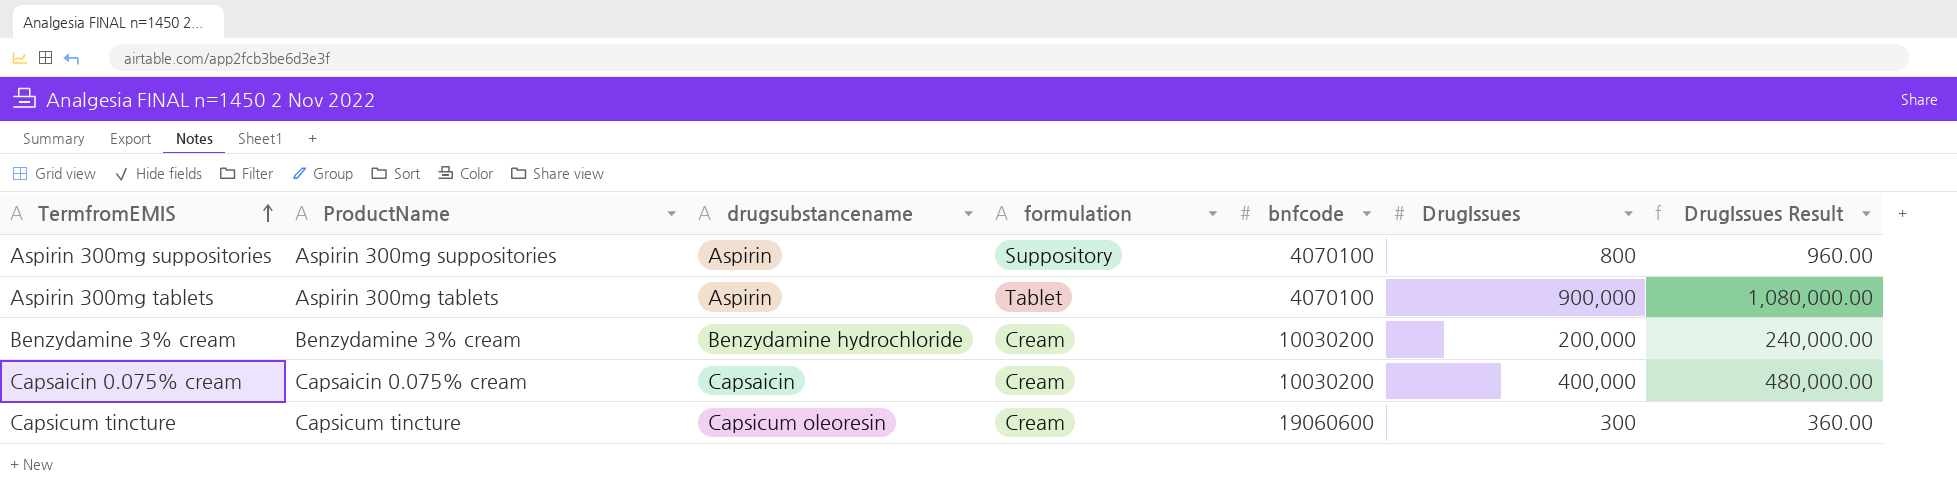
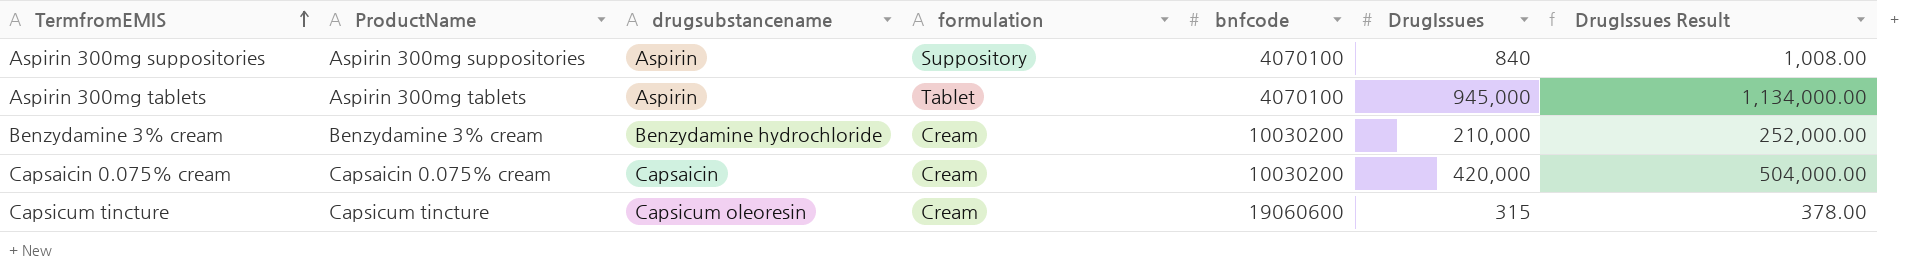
Aspirin 300mg suppositories | DrugIssues: 800 -> 840
Aspirin 300mg suppositories | DrugIssues Result: 960.00 -> 1,008.00
Aspirin 300mg tablets | DrugIssues: 900,000 -> 945,000
Aspirin 300mg tablets | DrugIssues Result: 1,080,000.00 -> 1,134,000.00
Benzydamine 3% cream | DrugIssues: 200,000 -> 210,000
Benzydamine 3% cream | DrugIssues Result: 240,000.00 -> 252,000.00
Capsaicin 0.075% cream | DrugIssues: 400,000 -> 420,000
Capsaicin 0.075% cream | DrugIssues Result: 480,000.00 -> 504,000.00
Capsicum tincture | DrugIssues: 300 -> 315
Capsicum tincture | DrugIssues Result: 360.00 -> 378.00

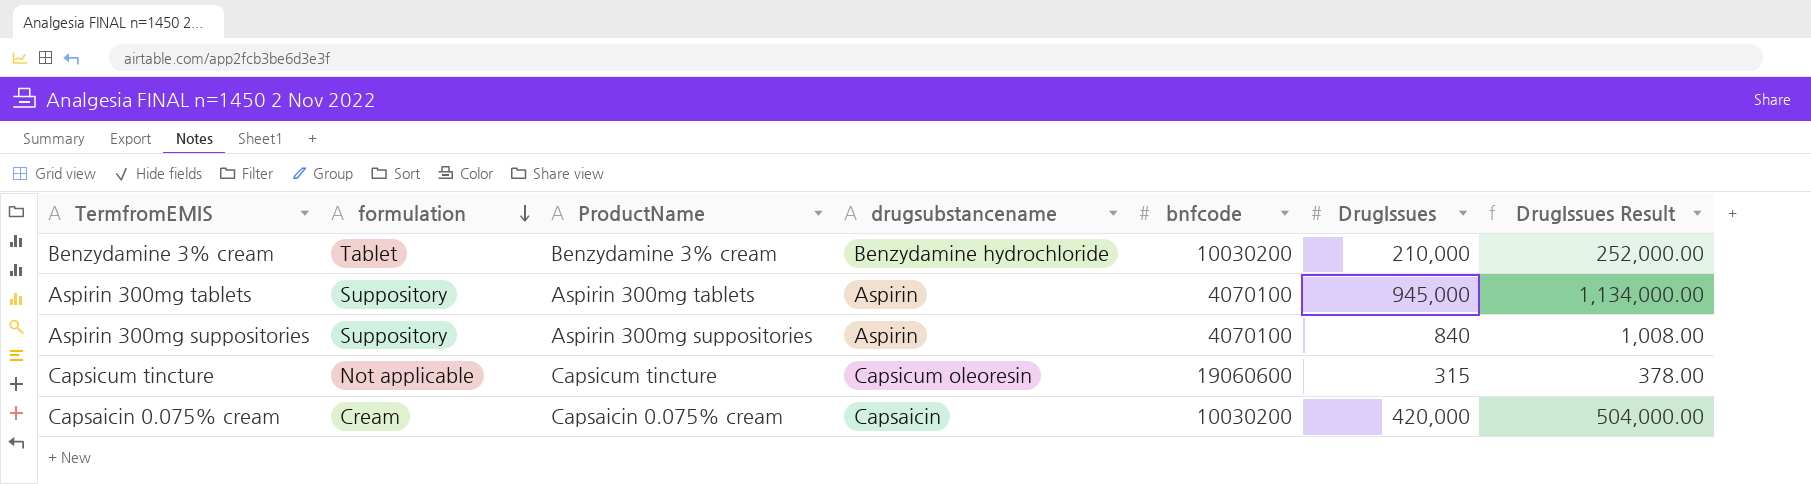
row order: TermfromEMIS ascending -> formulation descending
column formulation | position: 4 -> 2
Benzydamine 3% cream | formulation: Cream -> Tablet
Aspirin 300mg tablets | formulation: Tablet -> Suppository
Capsicum tincture | formulation: Cream -> Not applicable

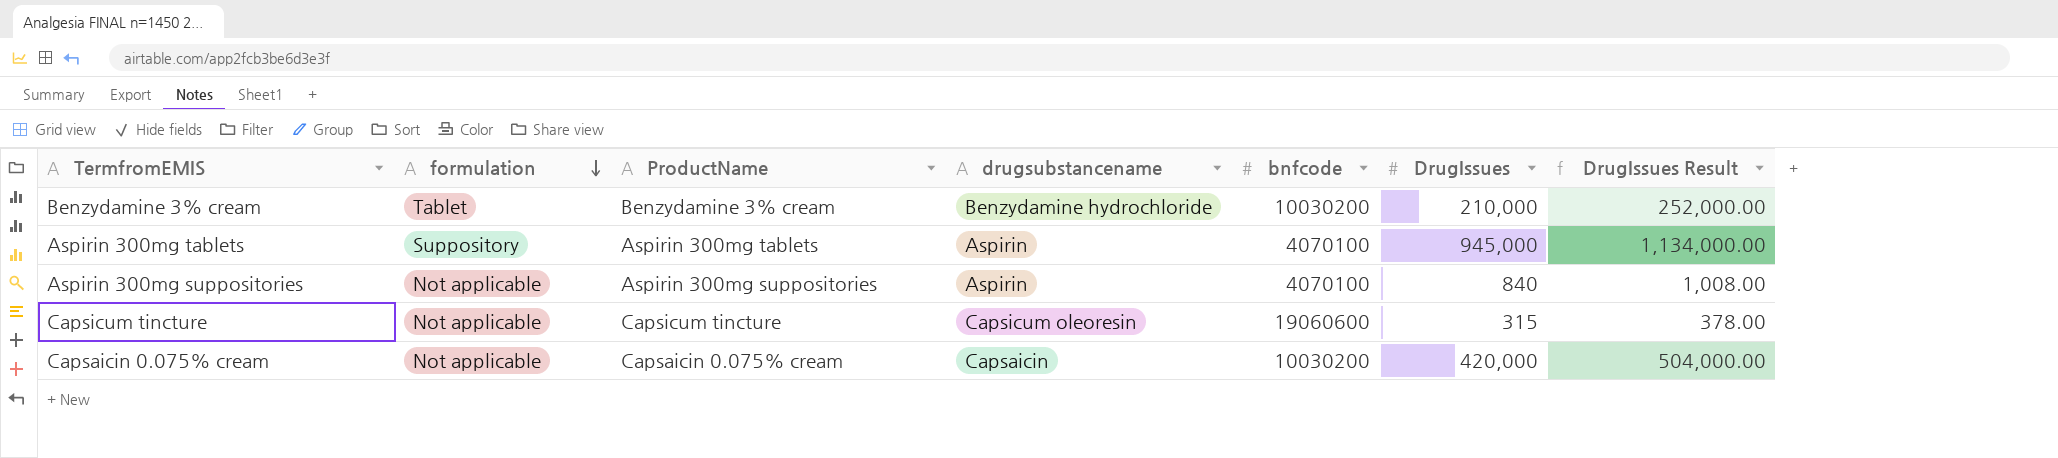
Aspirin 300mg suppositories | formulation: Suppository -> Not applicable
Capsaicin 0.075% cream | formulation: Cream -> Not applicable

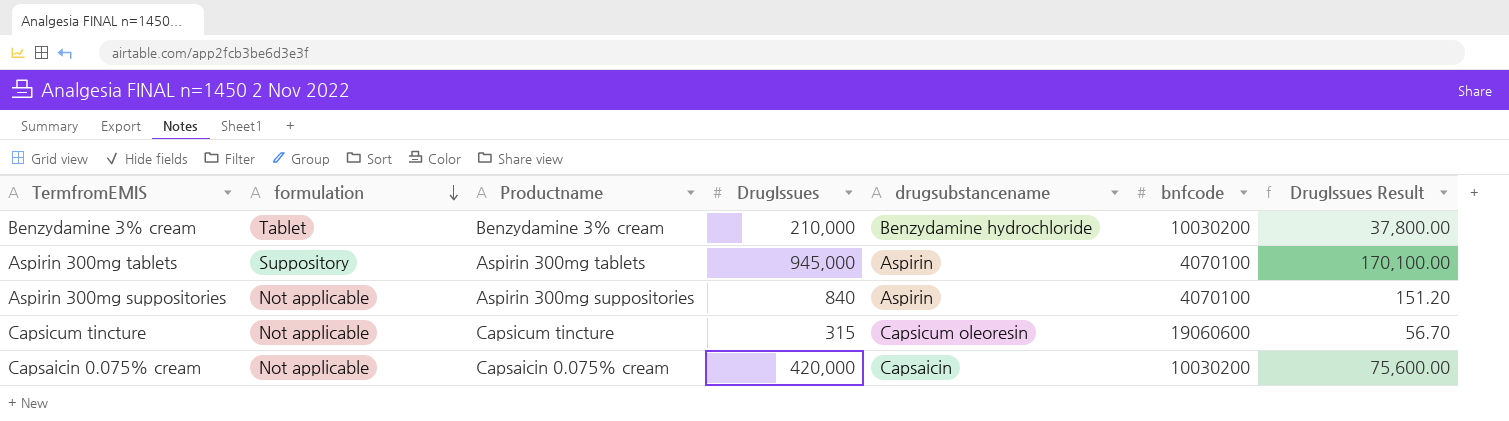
column name: ProductName -> Productname
column DrugIssues | position: 6 -> 4
column DrugIssues Result | formula: [DrugIssues] * 1.2 -> [DrugIssues] * 0.18

